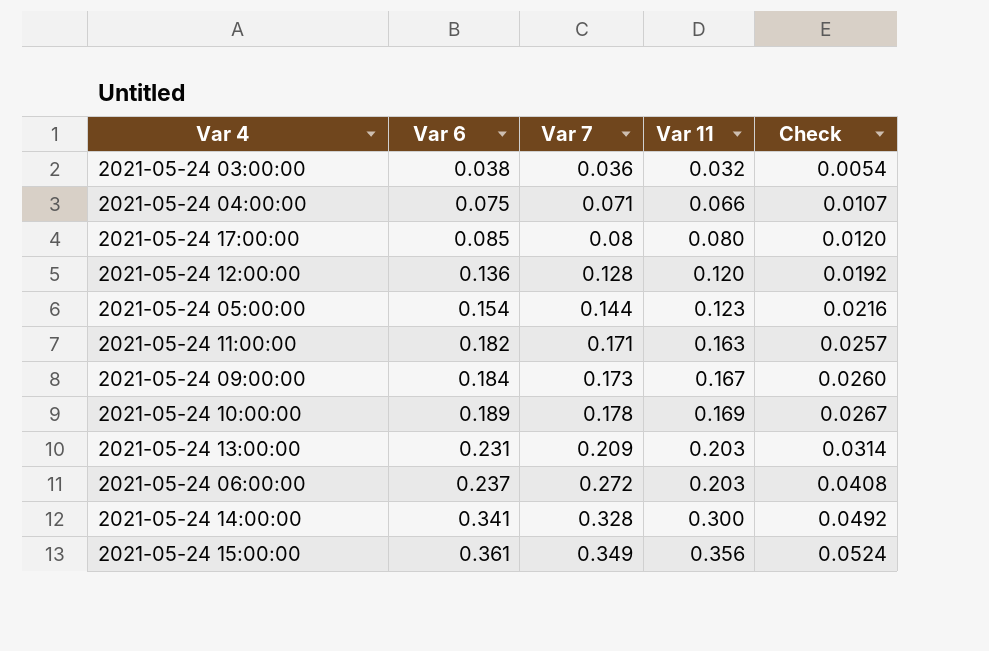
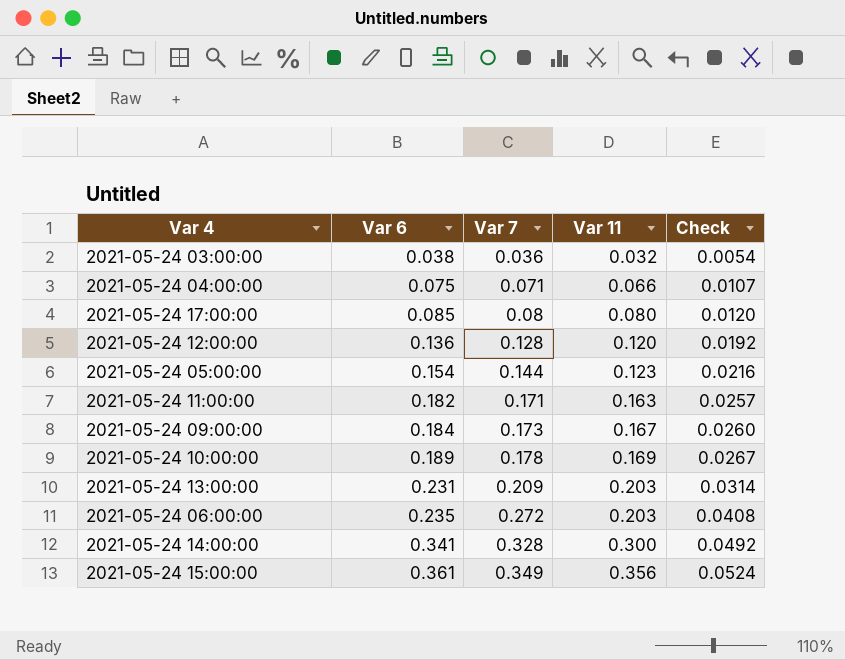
2021-05-24 06:00:00 | Var 6: 0.237 -> 0.235

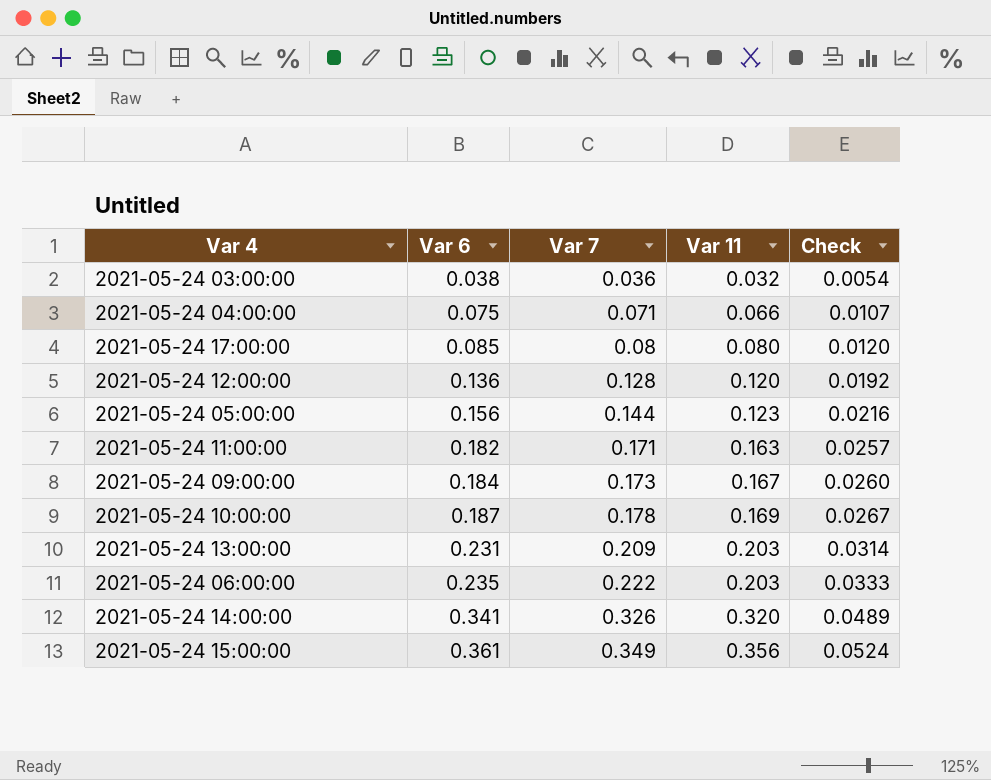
2021-05-24 05:00:00 | Var 6: 0.154 -> 0.156
2021-05-24 10:00:00 | Var 6: 0.189 -> 0.187
2021-05-24 06:00:00 | Var 7: 0.272 -> 0.222
2021-05-24 06:00:00 | Check: 0.0408 -> 0.0333
2021-05-24 14:00:00 | Var 7: 0.328 -> 0.326
2021-05-24 14:00:00 | Var 11: 0.300 -> 0.320
2021-05-24 14:00:00 | Check: 0.0492 -> 0.0489

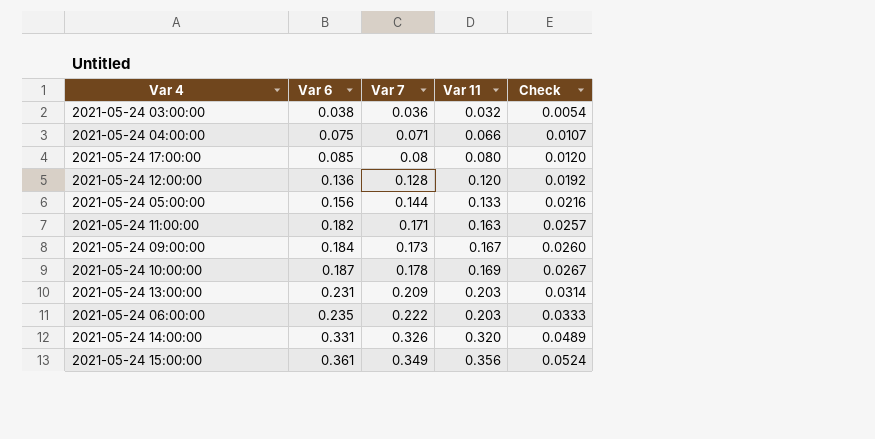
2021-05-24 05:00:00 | Var 11: 0.123 -> 0.133
2021-05-24 14:00:00 | Var 6: 0.341 -> 0.331

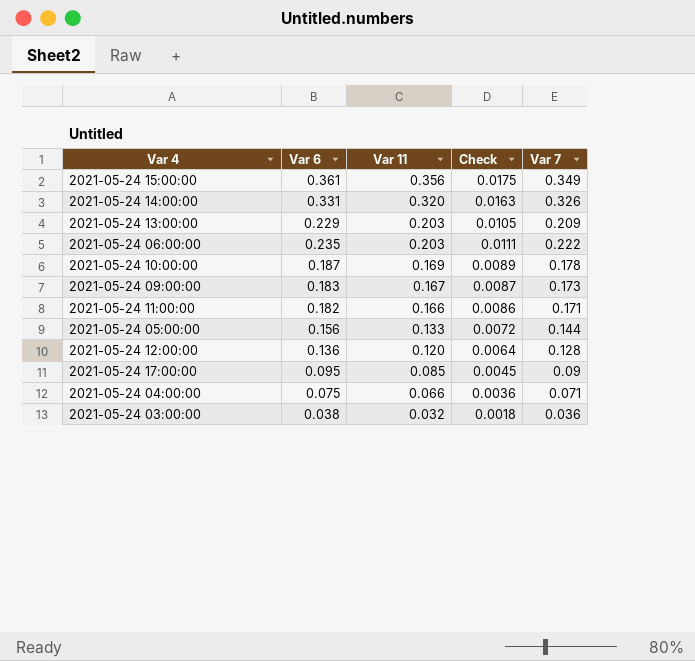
row order: Var 6 ascending -> Var 11 descending
column Check | formula: [Var 7] * 0.15 -> [Var 7] * 0.05
column Var 7 | position: 3 -> 5
2021-05-24 13:00:00 | Var 6: 0.231 -> 0.229
2021-05-24 09:00:00 | Var 6: 0.184 -> 0.183
2021-05-24 11:00:00 | Var 11: 0.163 -> 0.166
2021-05-24 17:00:00 | Var 6: 0.085 -> 0.095
2021-05-24 17:00:00 | Var 11: 0.080 -> 0.085
2021-05-24 17:00:00 | Var 7: 0.08 -> 0.09

